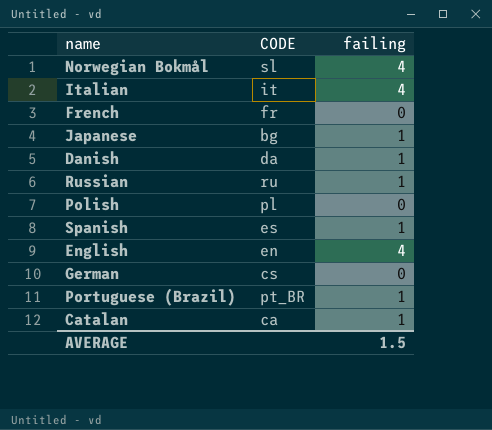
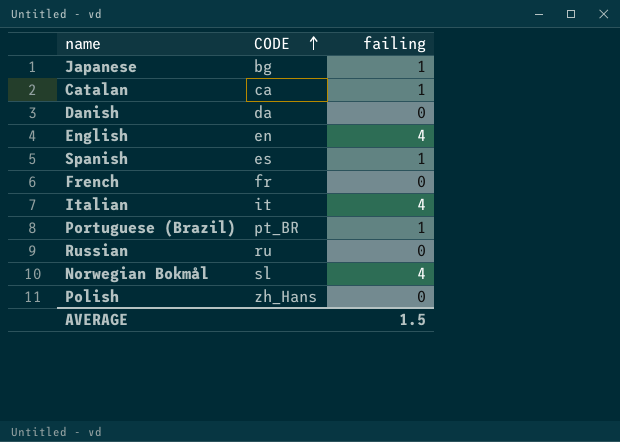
row order: none -> CODE ascending
row German: cs | 0 -> none
Danish | failing: 1 -> 0
Russian | failing: 1 -> 0
Polish | CODE: pl -> zh_Hans

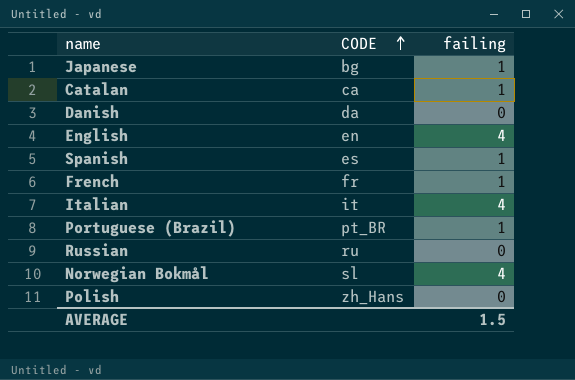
French | failing: 0 -> 1

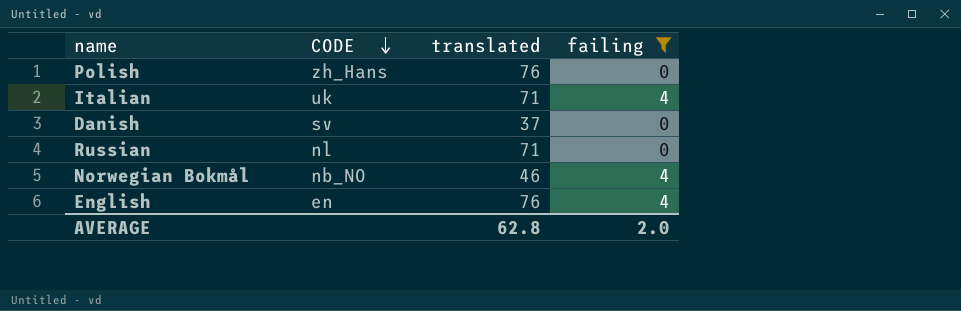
filter: none -> failing != 1
row order: CODE ascending -> CODE descending
column translated | position: none -> 3
Italian | CODE: it -> uk
Danish | CODE: da -> sv
Russian | CODE: ru -> nl
Norwegian Bokmål | CODE: sl -> nb_NO
AVERAGE | failing: 1.5 -> 2.0

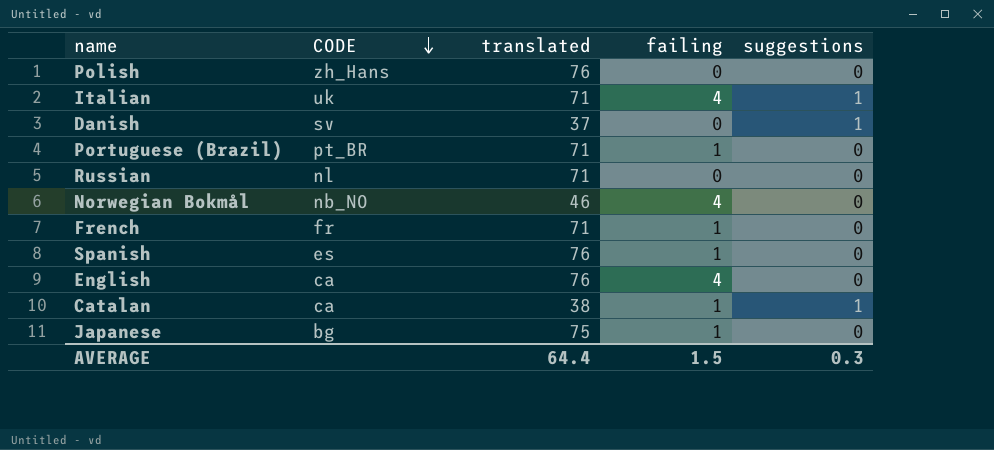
filter: failing != 1 -> none
column suggestions | position: none -> 5
English | CODE: en -> ca
AVERAGE | translated: 62.8 -> 64.4
AVERAGE | failing: 2.0 -> 1.5

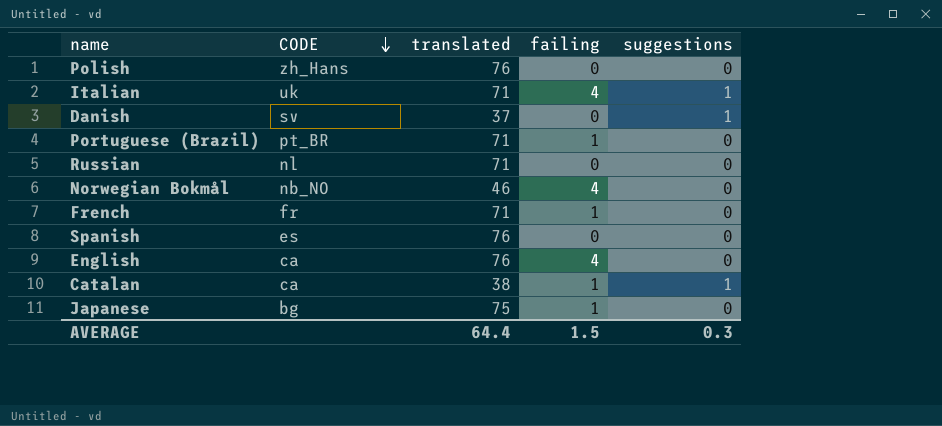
Spanish | failing: 1 -> 0

